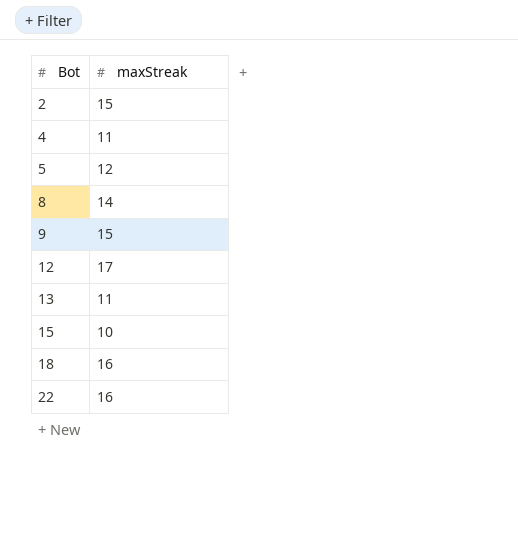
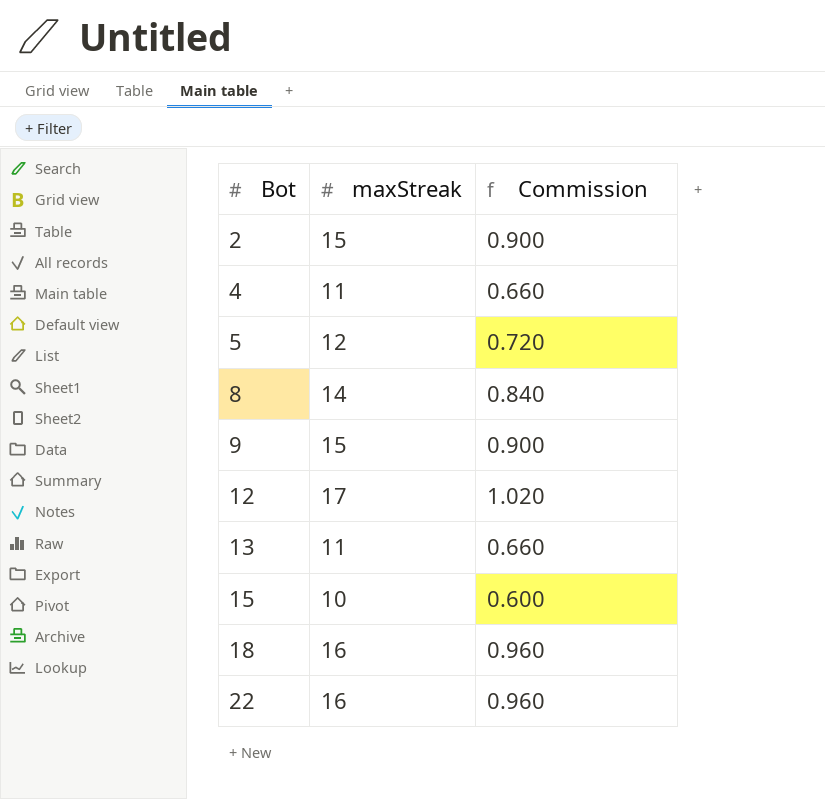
column Commission | formula: none -> [maxStreak] * 0.06

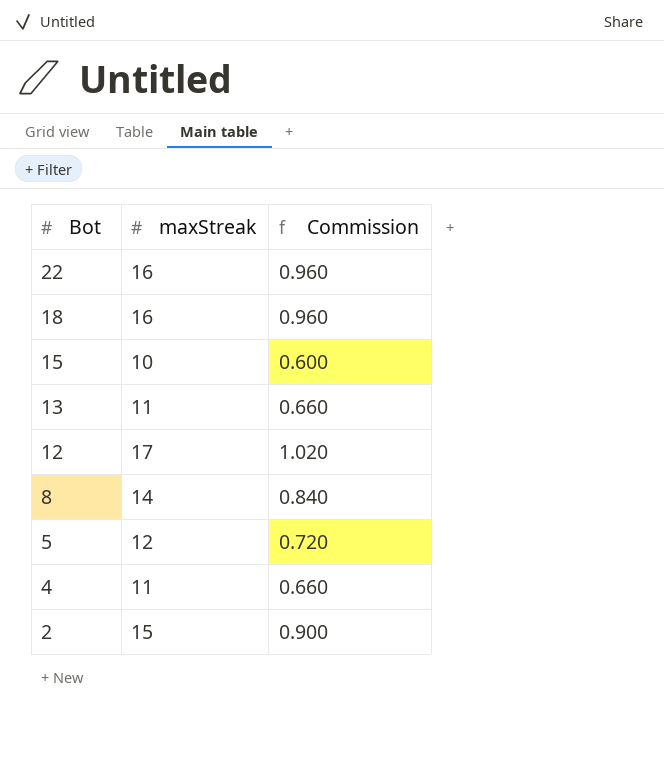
row order: Bot ascending -> Bot descending
row 9: 15 | 0.900 -> none

